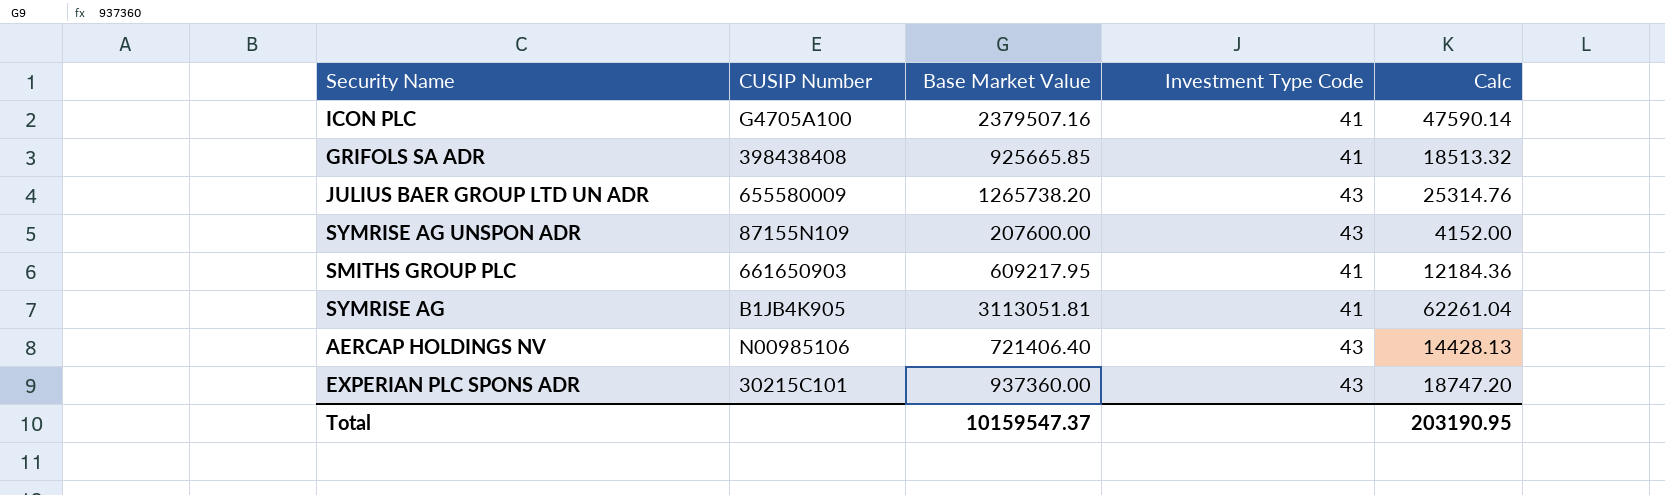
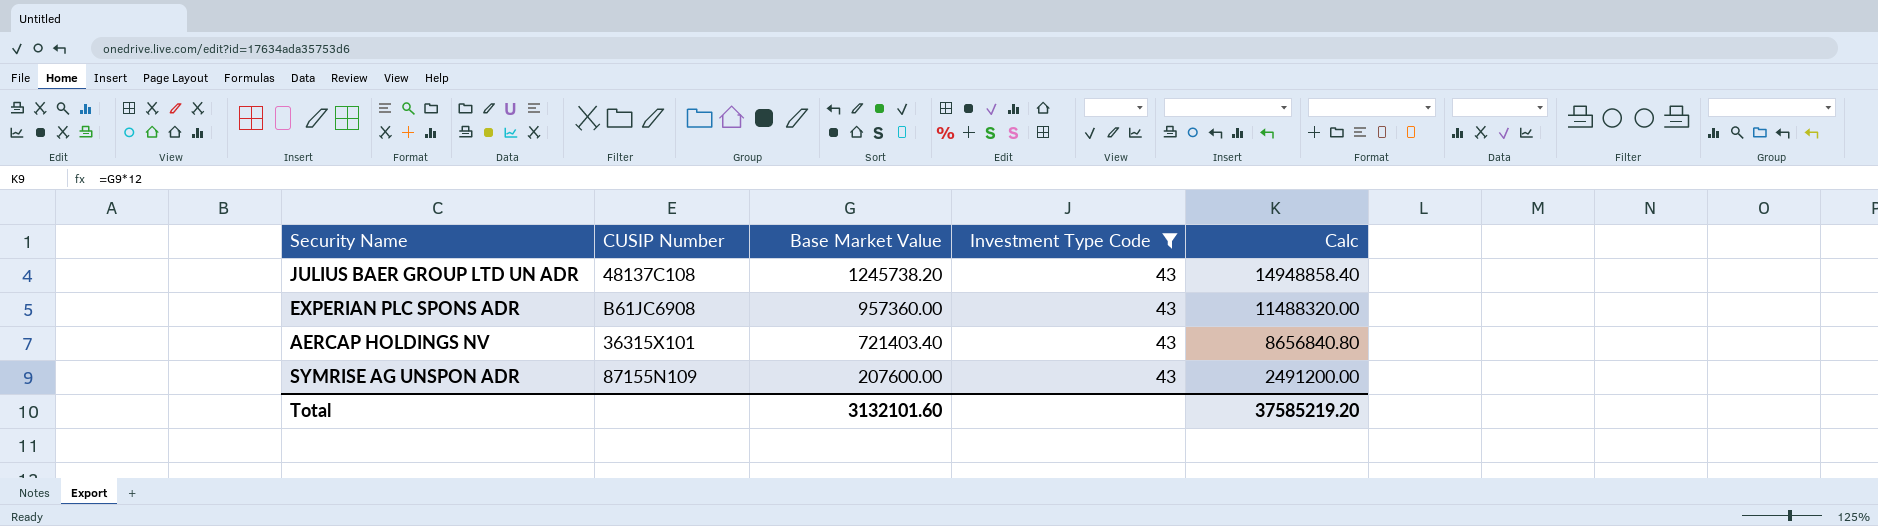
filter: none -> Investment Type Code = 43
row order: none -> Base Market Value descending
column Calc | formula: [Base Market Value] * 0.02 -> [Base Market Value] * 12
JULIUS BAER GROUP LTD UN ADR | CUSIP Number: 655580009 -> 48137C108
JULIUS BAER GROUP LTD UN ADR | Base Market Value: 1265738.20 -> 1245738.20
EXPERIAN PLC SPONS ADR | CUSIP Number: 30215C101 -> B61JC6908
EXPERIAN PLC SPONS ADR | Base Market Value: 937360.00 -> 957360.00
AERCAP HOLDINGS NV | CUSIP Number: N00985106 -> 36315X101
AERCAP HOLDINGS NV | Base Market Value: 721406.40 -> 721403.40
Total | Base Market Value: 10159547.37 -> 3132101.60
Total | Calc: 203190.95 -> 37585219.20

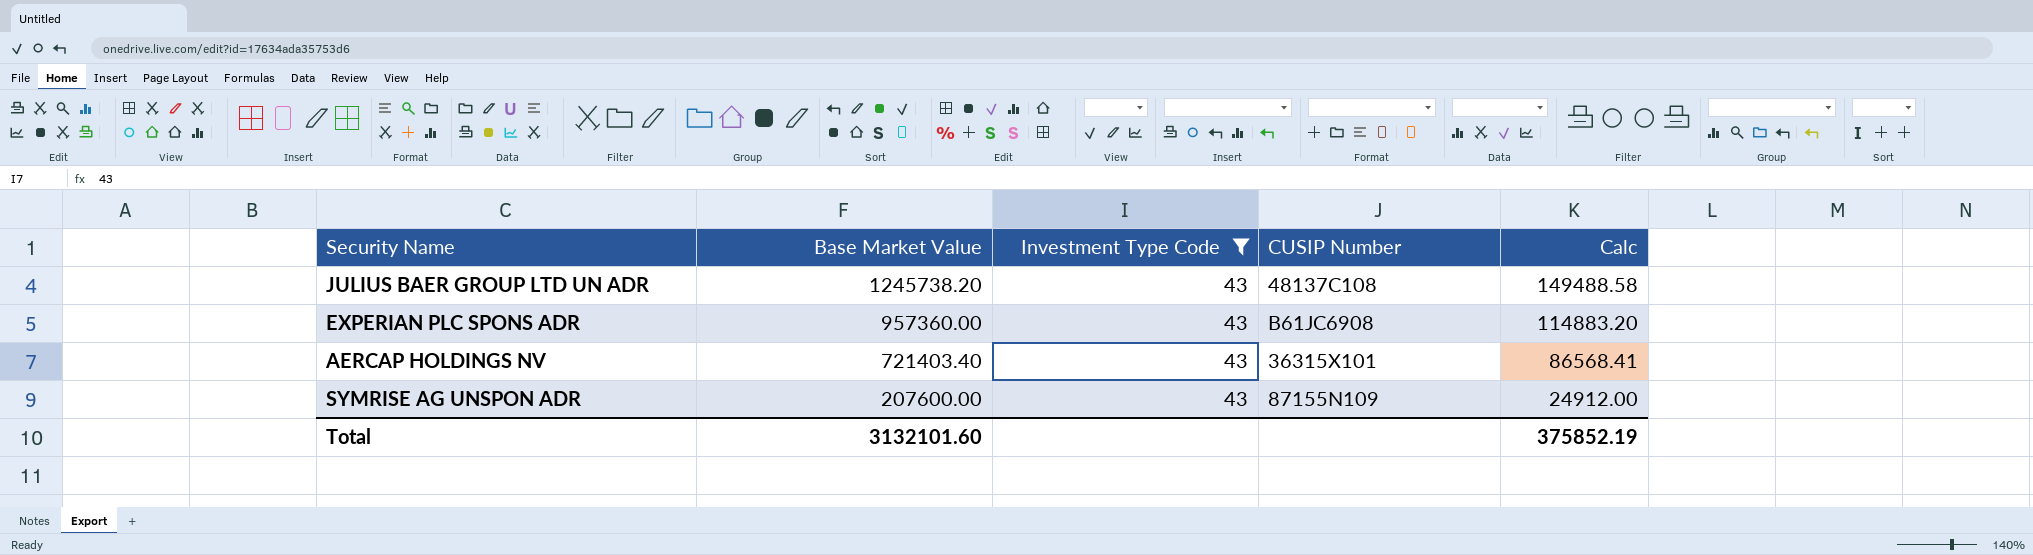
column CUSIP Number | position: 2 -> 4
column Calc | formula: [Base Market Value] * 12 -> [Base Market Value] * 0.12
Total | Calc: 37585219.20 -> 375852.19

